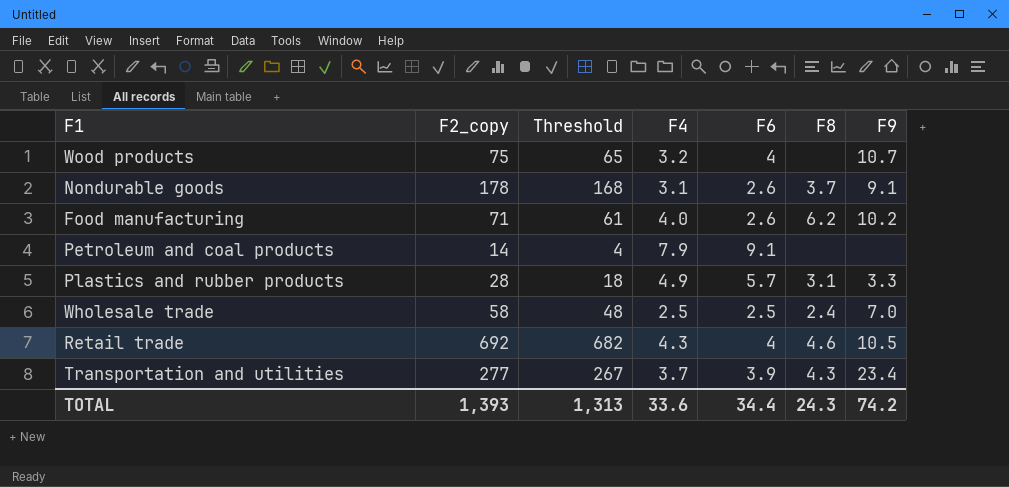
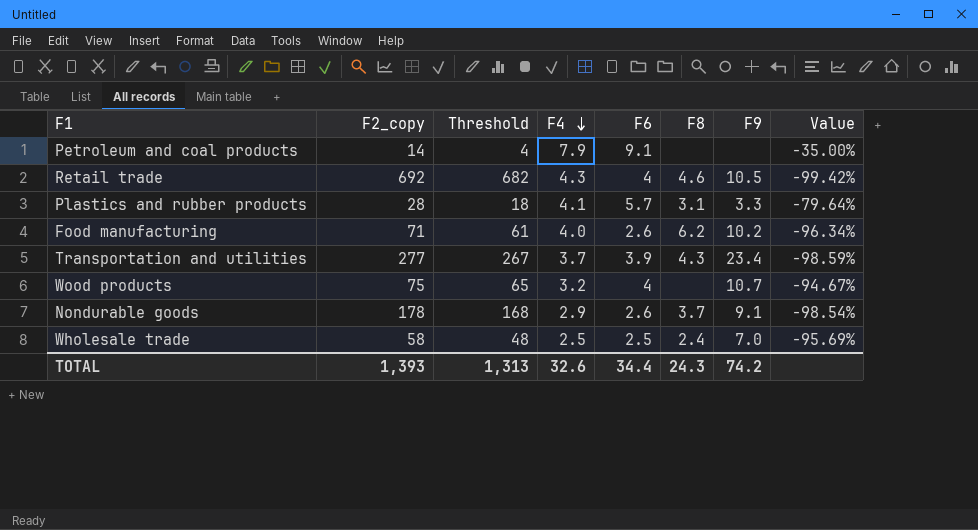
row order: none -> F4 descending
column Value | formula: none -> ([F6] - [F2_copy]) / [F2_copy]
Plastics and rubber products | F4: 4.9 -> 4.1
Nondurable goods | F4: 3.1 -> 2.9
TOTAL | F4: 33.6 -> 32.6

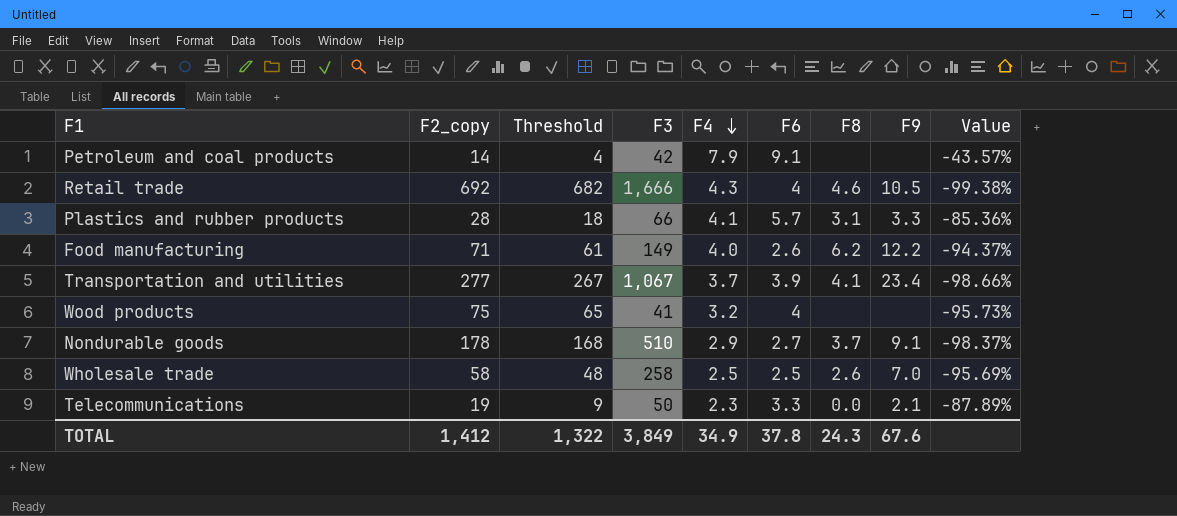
column F3 | position: none -> 4
column Value | formula: ([F6] - [F2_copy]) / [F2_copy] -> ([F4] - [F2_copy]) / [F2_copy]
Food manufacturing | F9: 10.2 -> 12.2
Transportation and utilities | F8: 4.3 -> 4.1
Wood products | F9: 10.7 -> none
Nondurable goods | F6: 2.6 -> 2.7
Wholesale trade | F8: 2.4 -> 2.6
row Telecommunications: none -> 19 | 9 | 50 | 2.3 | 3.3 | 0.0 | 2.1 | -87.89%
TOTAL | F2_copy: 1,393 -> 1,412
TOTAL | Threshold: 1,313 -> 1,322
TOTAL | F4: 32.6 -> 34.9
TOTAL | F6: 34.4 -> 37.8
TOTAL | F9: 74.2 -> 67.6

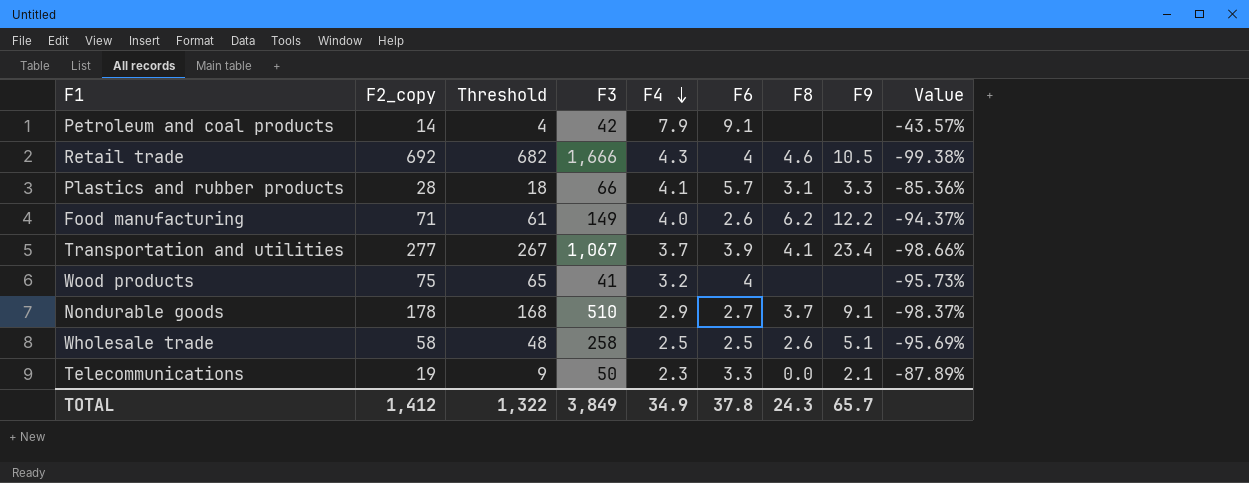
Wholesale trade | F9: 7.0 -> 5.1
TOTAL | F9: 67.6 -> 65.7

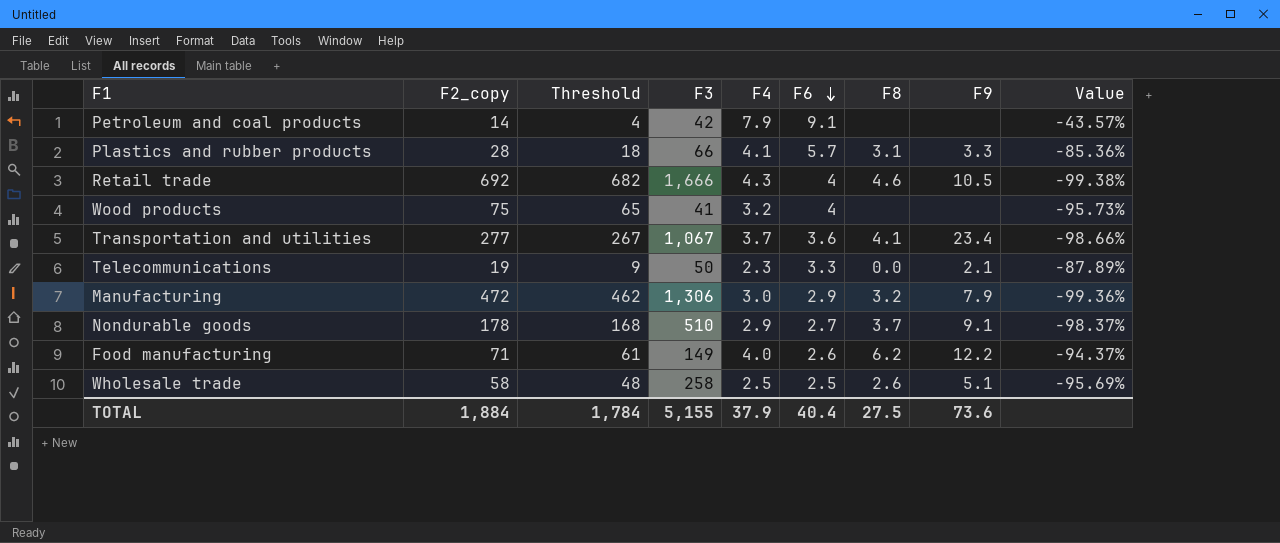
row order: F4 descending -> F6 descending
Transportation and utilities | F6: 3.9 -> 3.6
row Manufacturing: none -> 472 | 462 | 1,306 | 3.0 | 2.9 | 3.2 | 7.9 | -99.36%
TOTAL | F2_copy: 1,412 -> 1,884
TOTAL | Threshold: 1,322 -> 1,784
TOTAL | F3: 3,849 -> 5,155
TOTAL | F4: 34.9 -> 37.9
TOTAL | F6: 37.8 -> 40.4
TOTAL | F8: 24.3 -> 27.5
TOTAL | F9: 65.7 -> 73.6

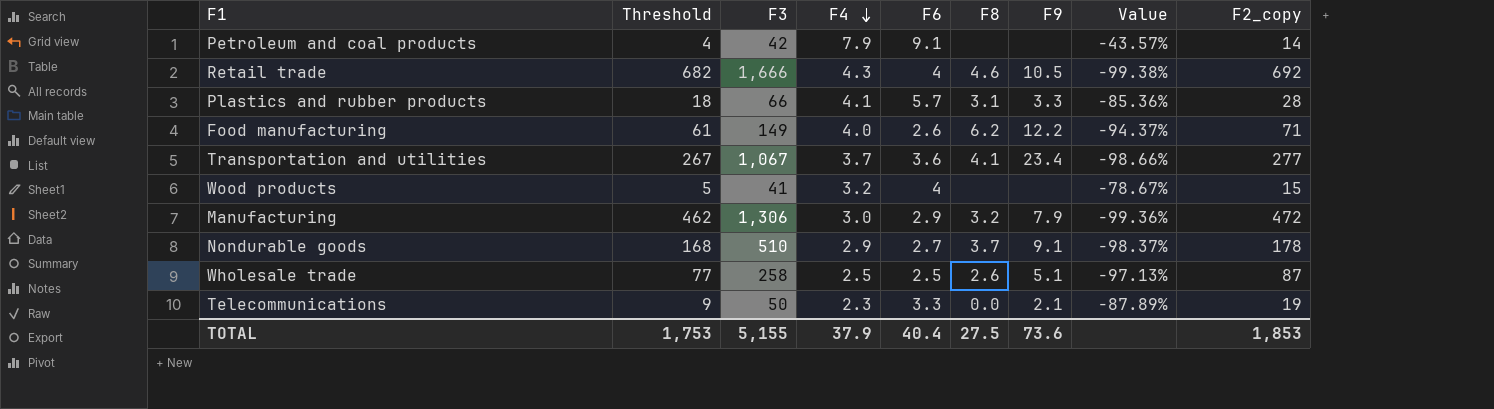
row order: F6 descending -> F4 descending
column F2_copy | position: 2 -> 9
Wood products | Threshold: 65 -> 5
Wood products | Value: -95.73% -> -78.67%
Wood products | F2_copy: 75 -> 15
Wholesale trade | Threshold: 48 -> 77
Wholesale trade | Value: -95.69% -> -97.13%
Wholesale trade | F2_copy: 58 -> 87
TOTAL | Threshold: 1,784 -> 1,753
TOTAL | F2_copy: 1,884 -> 1,853

